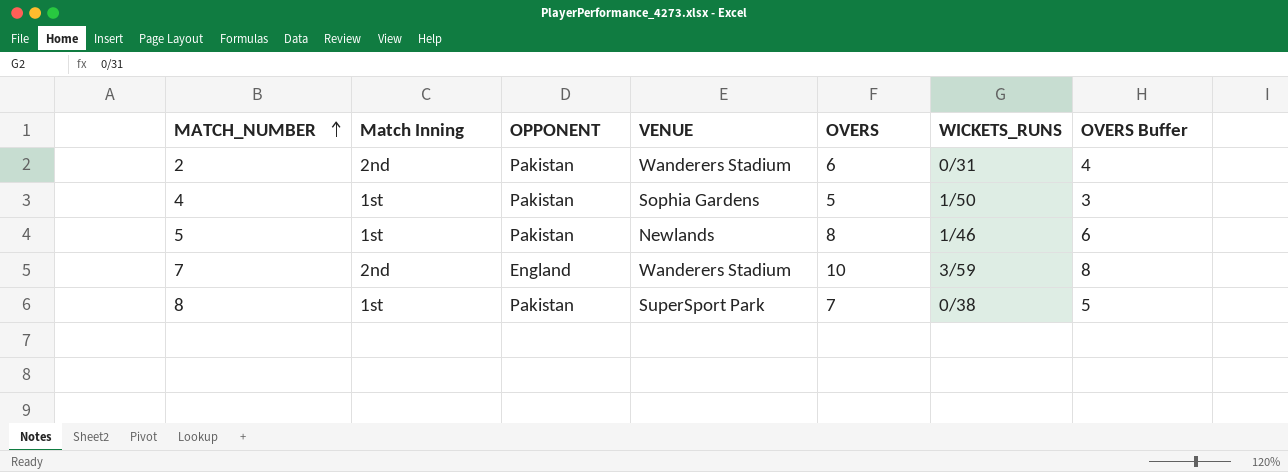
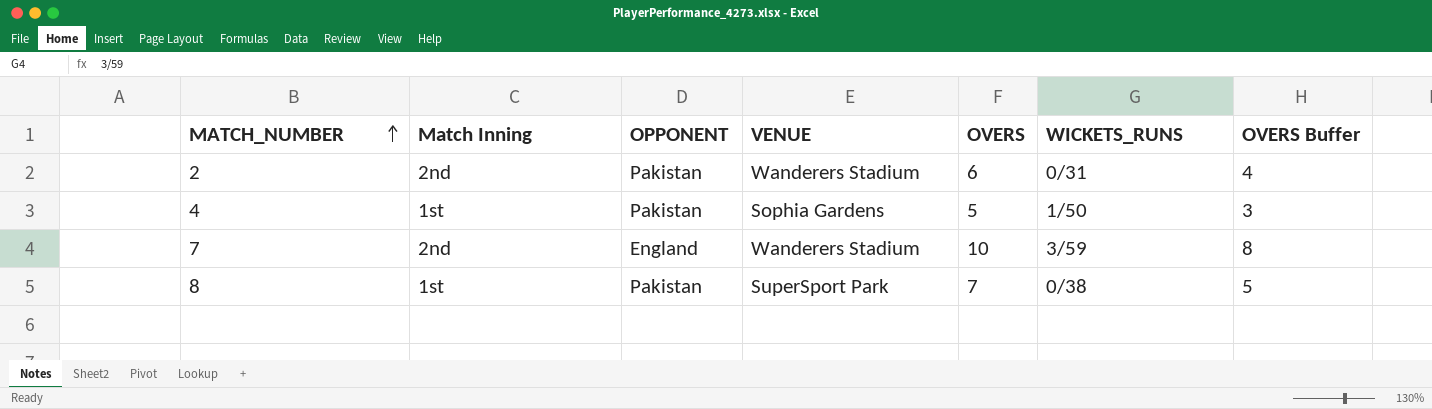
row 5: 1st | Pakistan | Newlands | 8 | 1/46 | 6 -> none

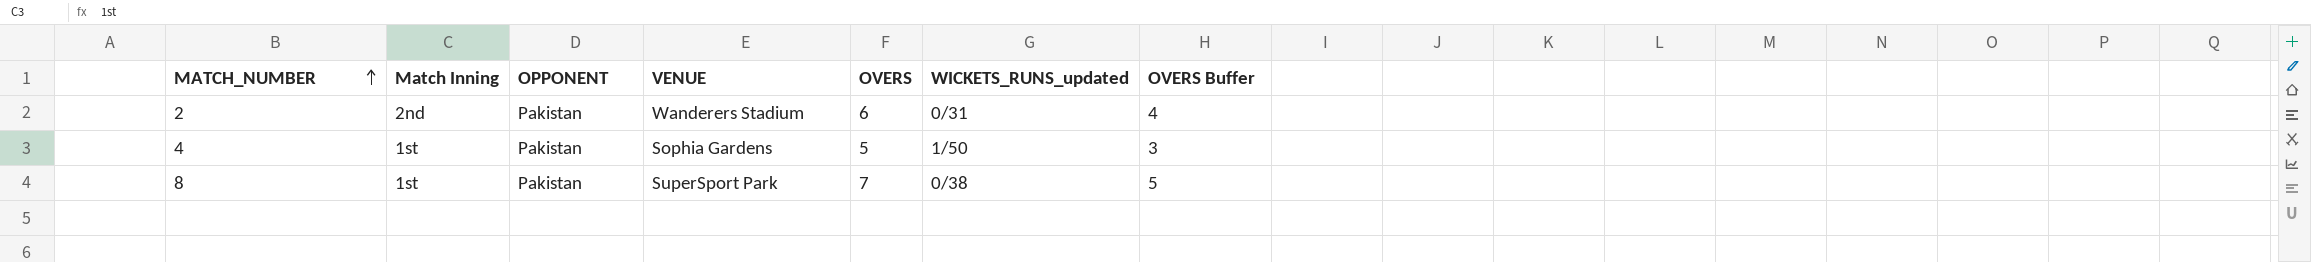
column name: WICKETS_RUNS -> WICKETS_RUNS_updated
row 7: 2nd | England | Wanderers Stadium | 10 | 3/59 | 8 -> none

